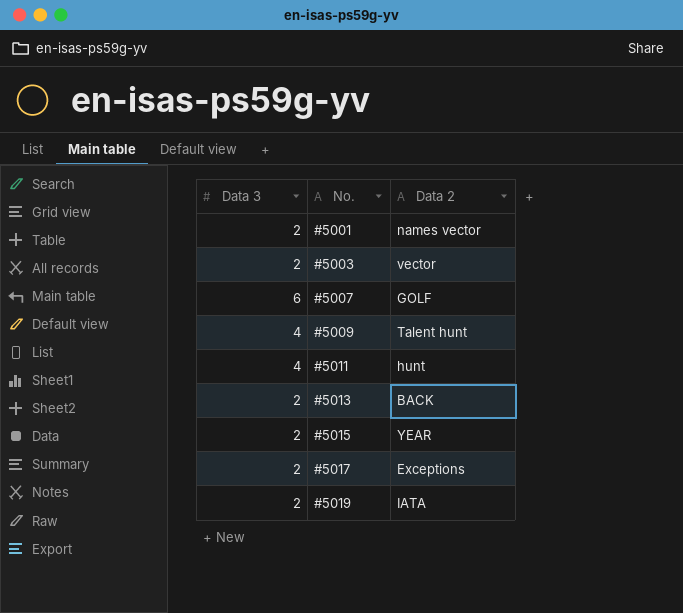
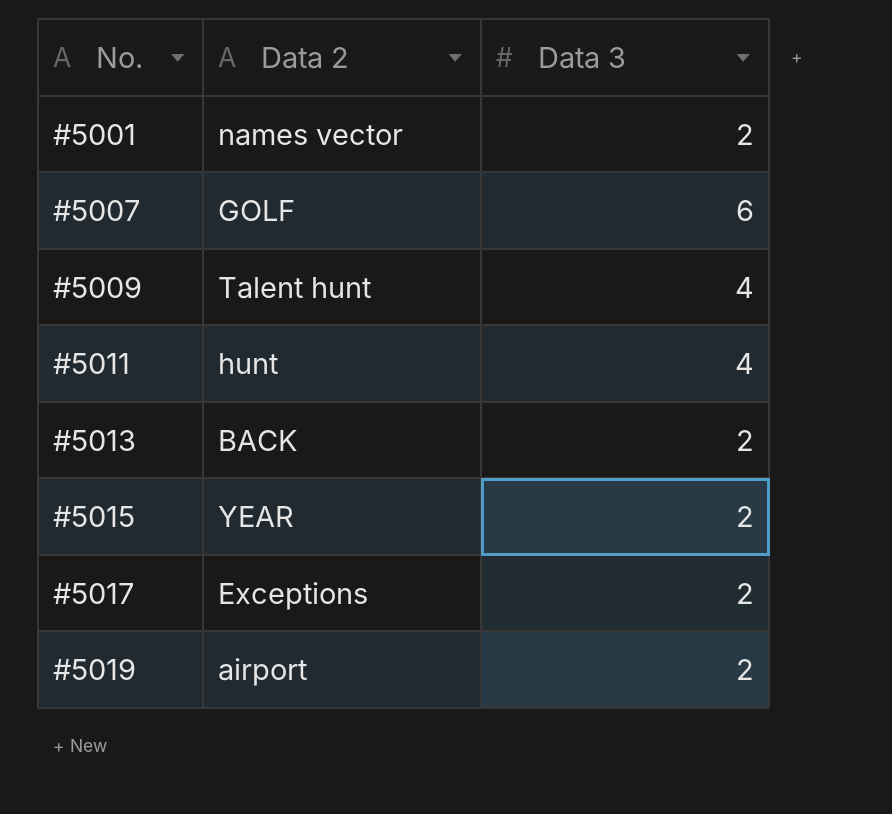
column Data 3 | position: 1 -> 3
row #5003: 2 | vector -> none
#5019 | Data 2: IATA -> airport

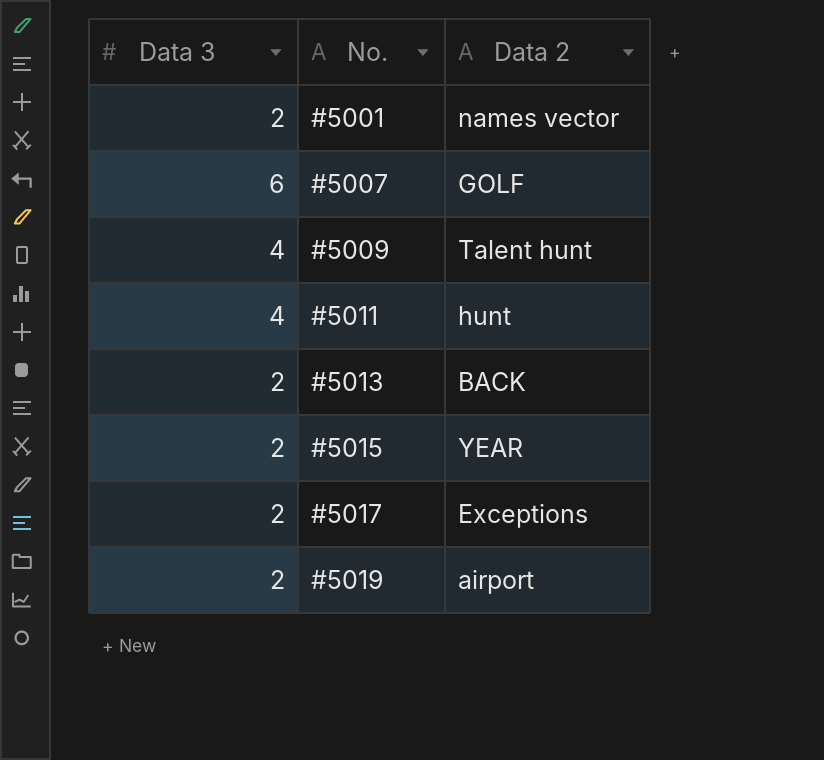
column Data 3 | position: 3 -> 1

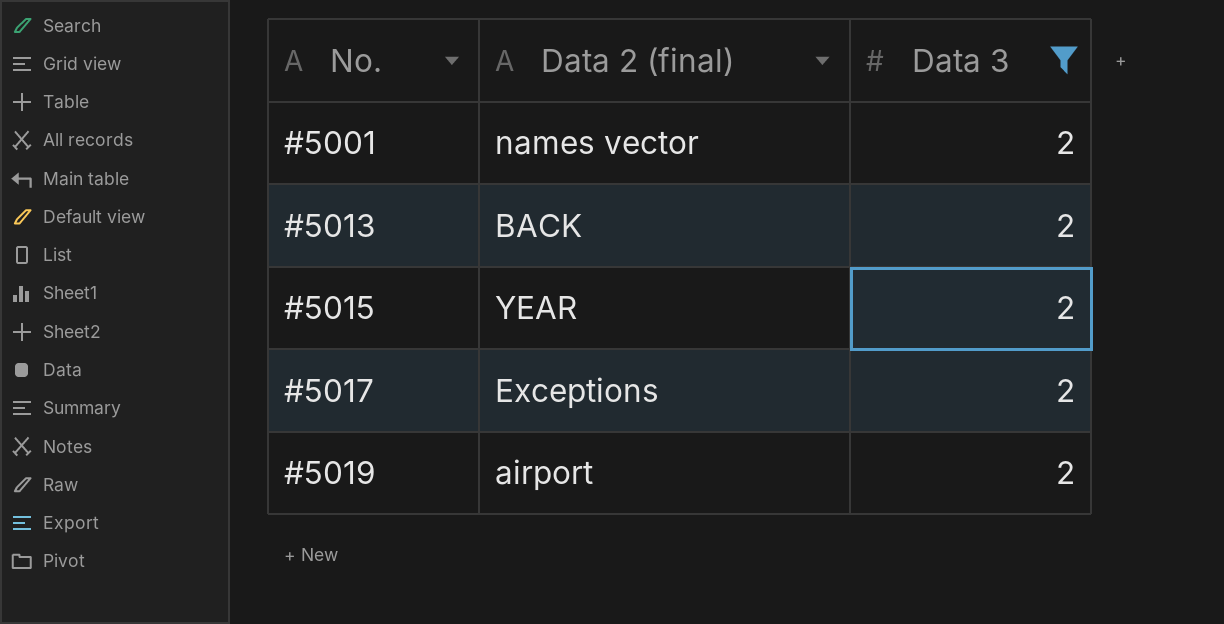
filter: none -> Data 3 = 2
column name: Data 2 -> Data 2 (final)
column Data 3 | position: 1 -> 3

